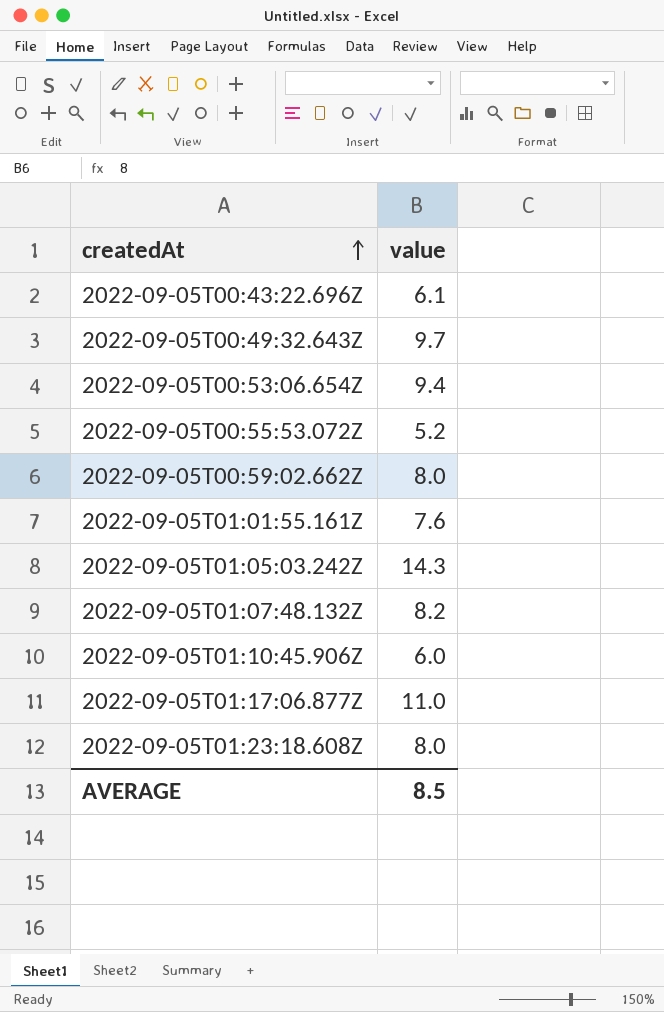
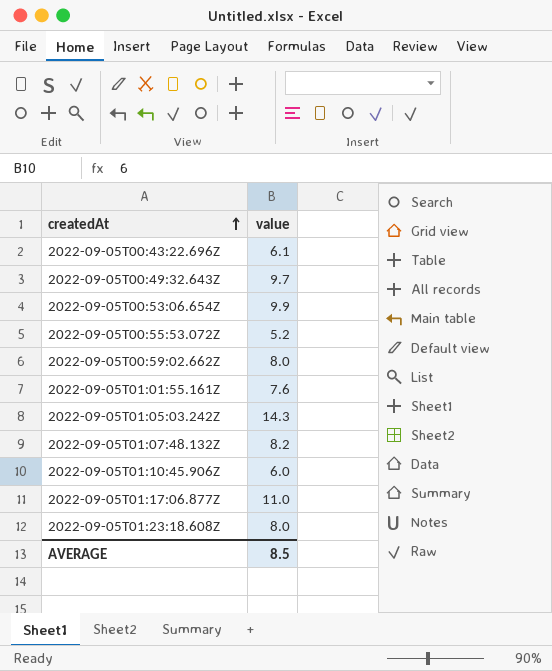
2022-09-05T00:53:06.654Z | value: 9.4 -> 9.9

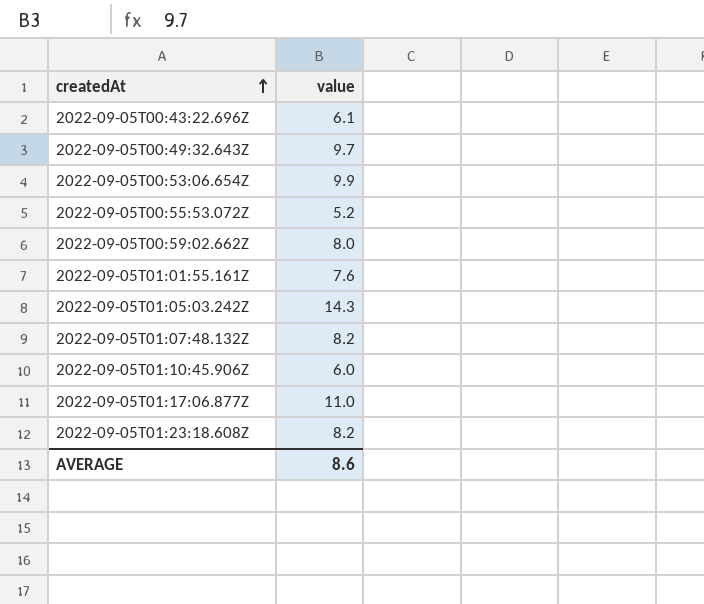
2022-09-05T01:23:18.608Z | value: 8.0 -> 8.2
AVERAGE | value: 8.5 -> 8.6

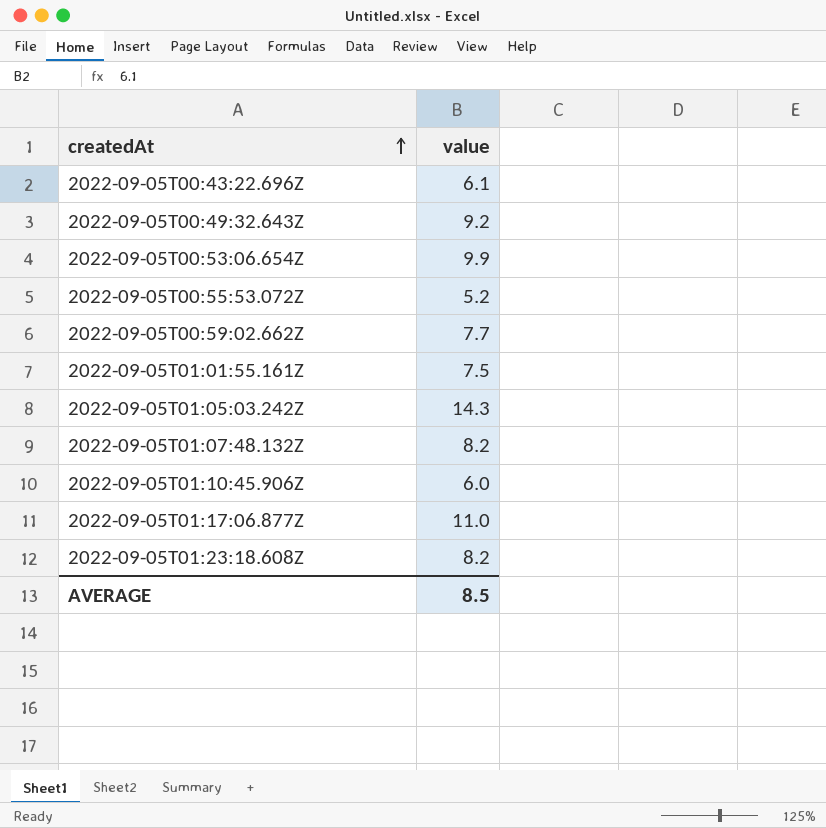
2022-09-05T00:49:32.643Z | value: 9.7 -> 9.2
2022-09-05T00:59:02.662Z | value: 8.0 -> 7.7
2022-09-05T01:01:55.161Z | value: 7.6 -> 7.5
AVERAGE | value: 8.6 -> 8.5

